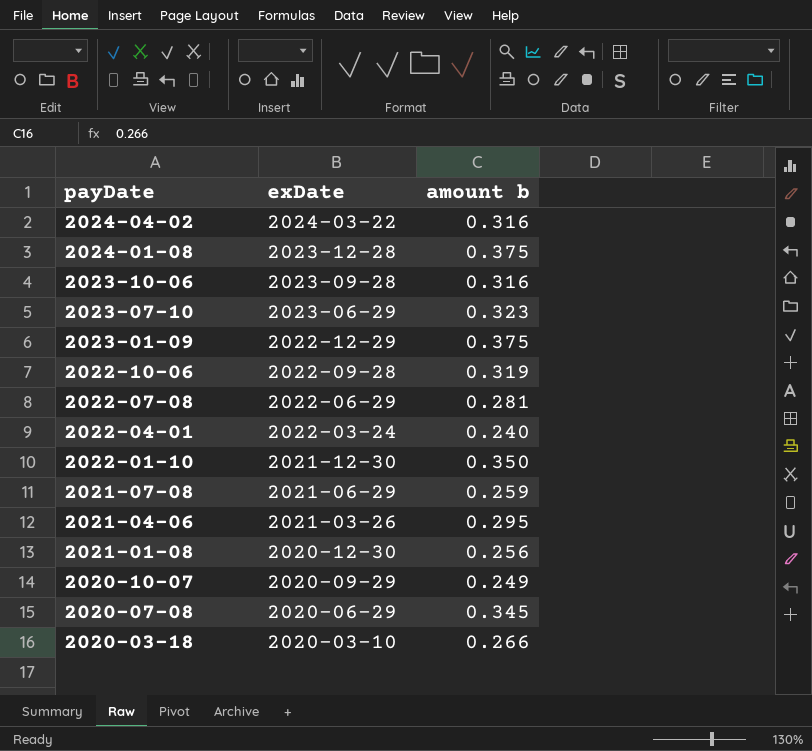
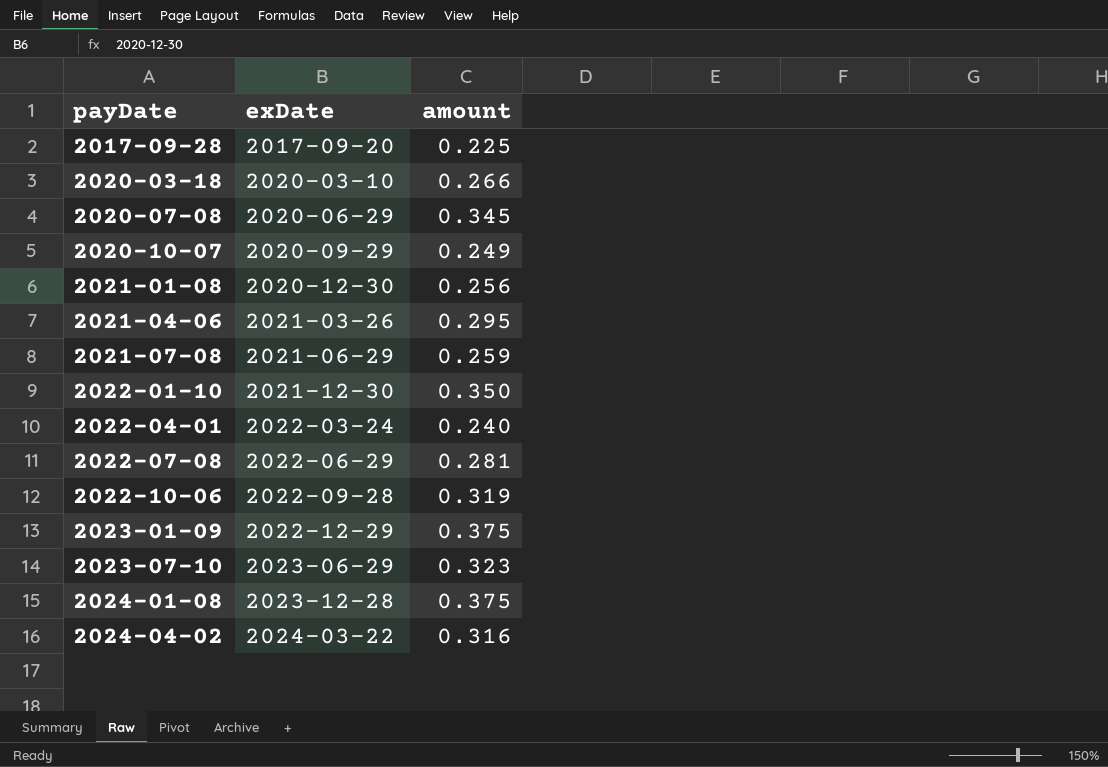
row order: payDate descending -> payDate ascending
column name: amount b -> amount
row 2023-10-06: 2023-09-28 | 0.316 -> none
row 2017-09-28: none -> 2017-09-20 | 0.225

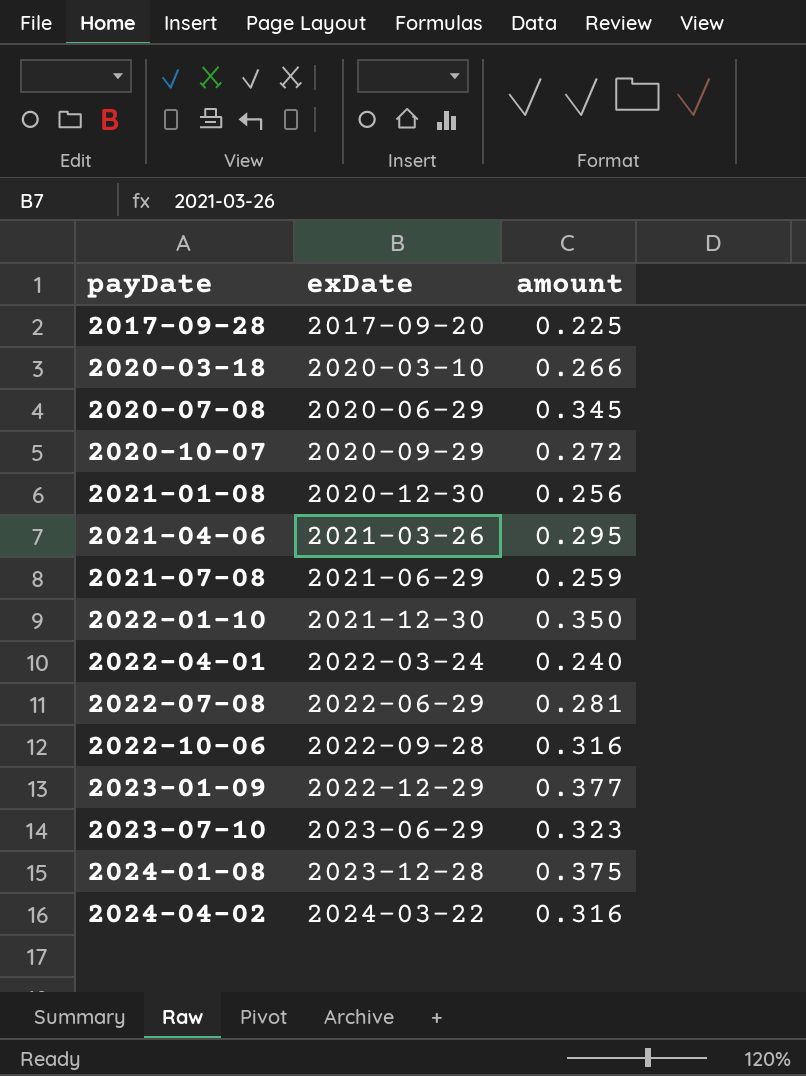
2020-10-07 | amount: 0.249 -> 0.272
2022-10-06 | amount: 0.319 -> 0.316
2023-01-09 | amount: 0.375 -> 0.377

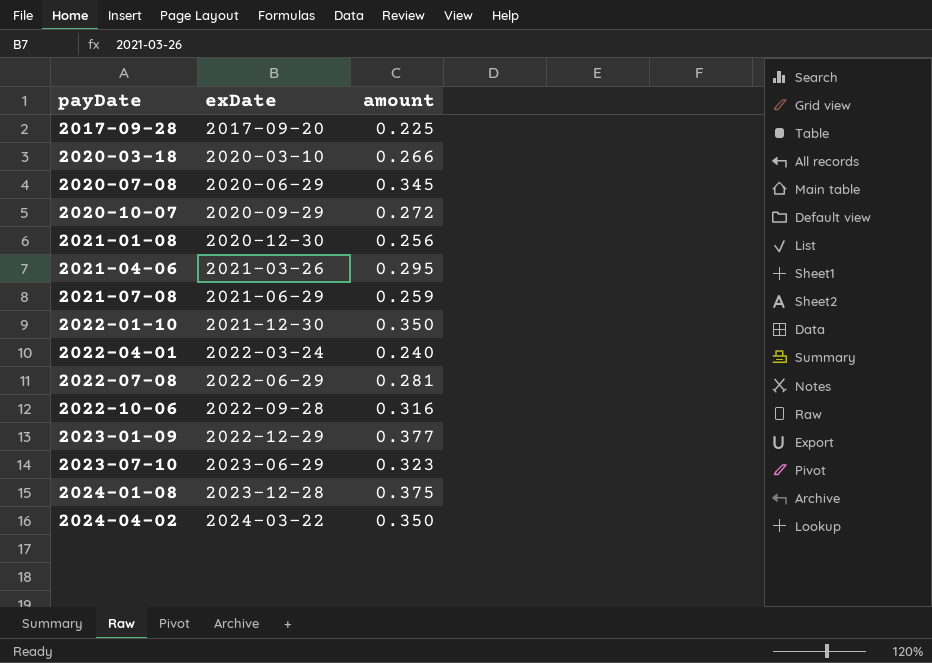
2024-04-02 | amount: 0.316 -> 0.350

